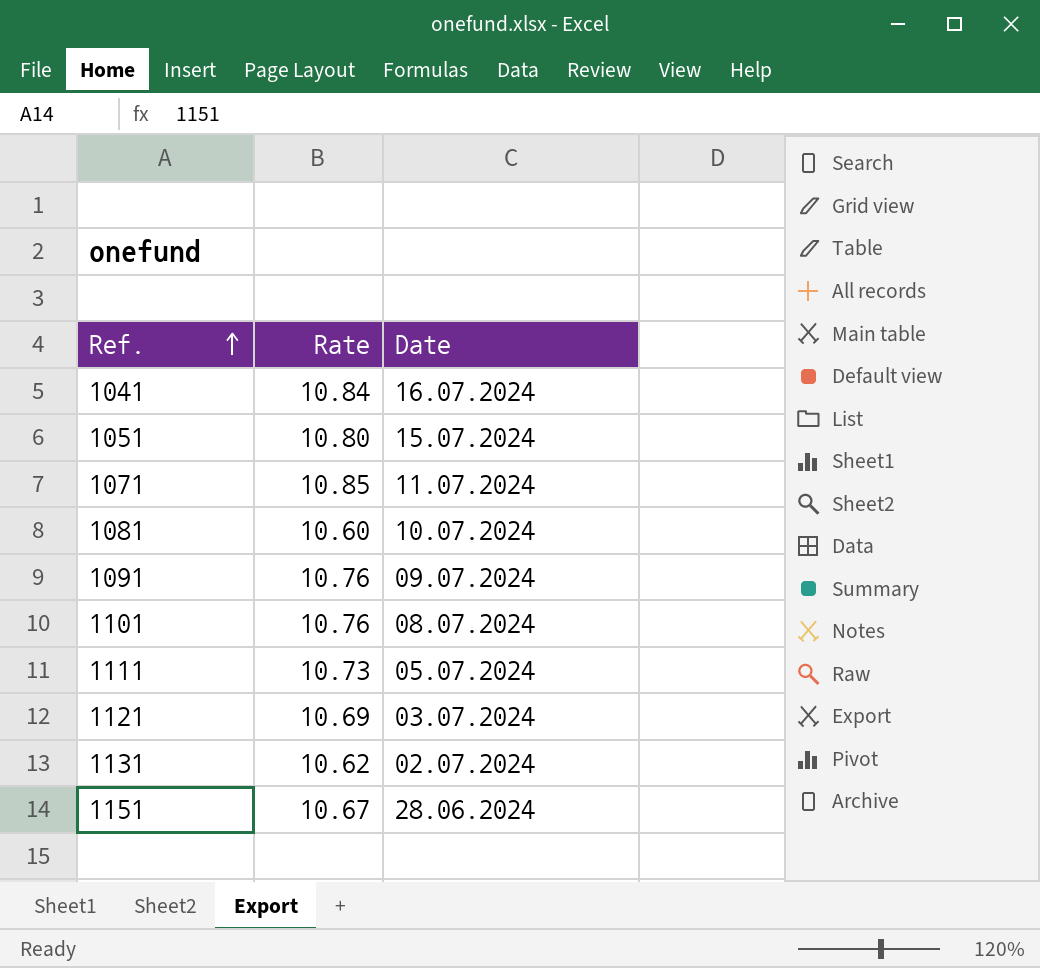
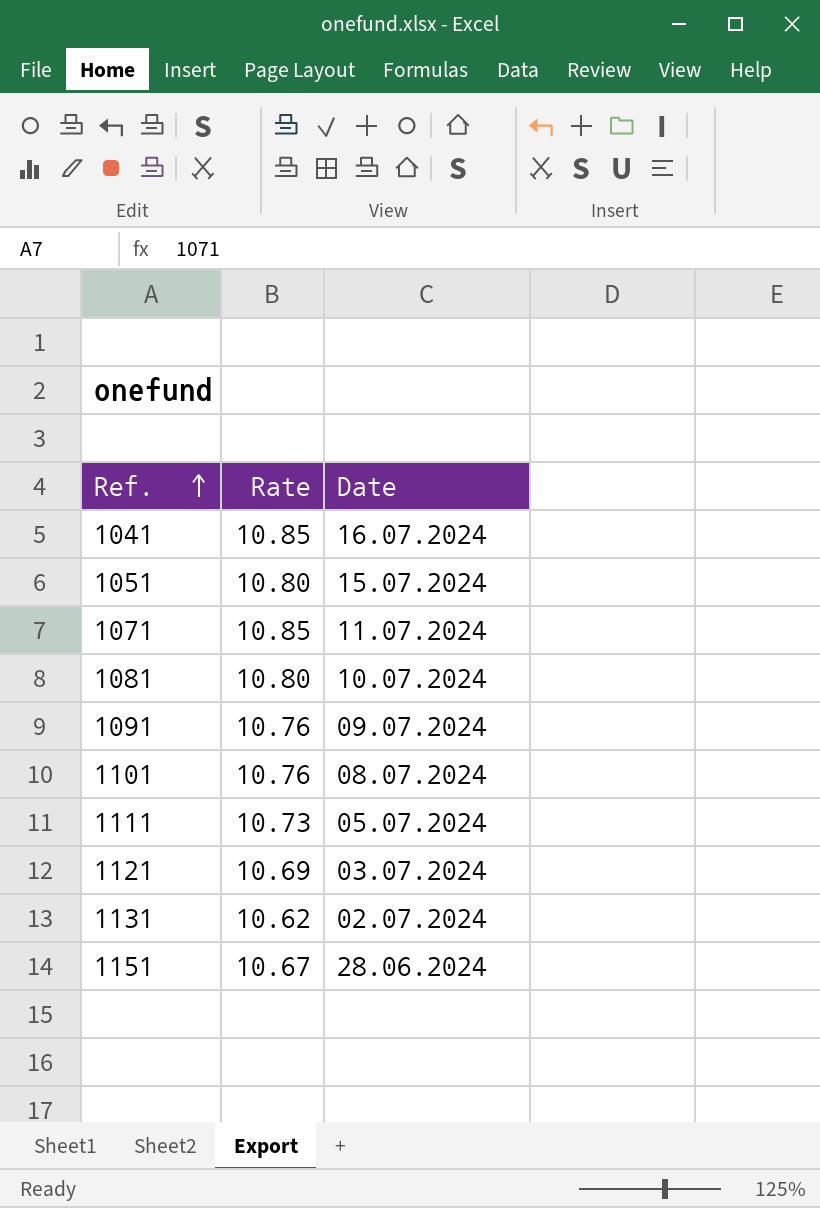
1041 | Rate: 10.84 -> 10.85
1081 | Rate: 10.60 -> 10.80

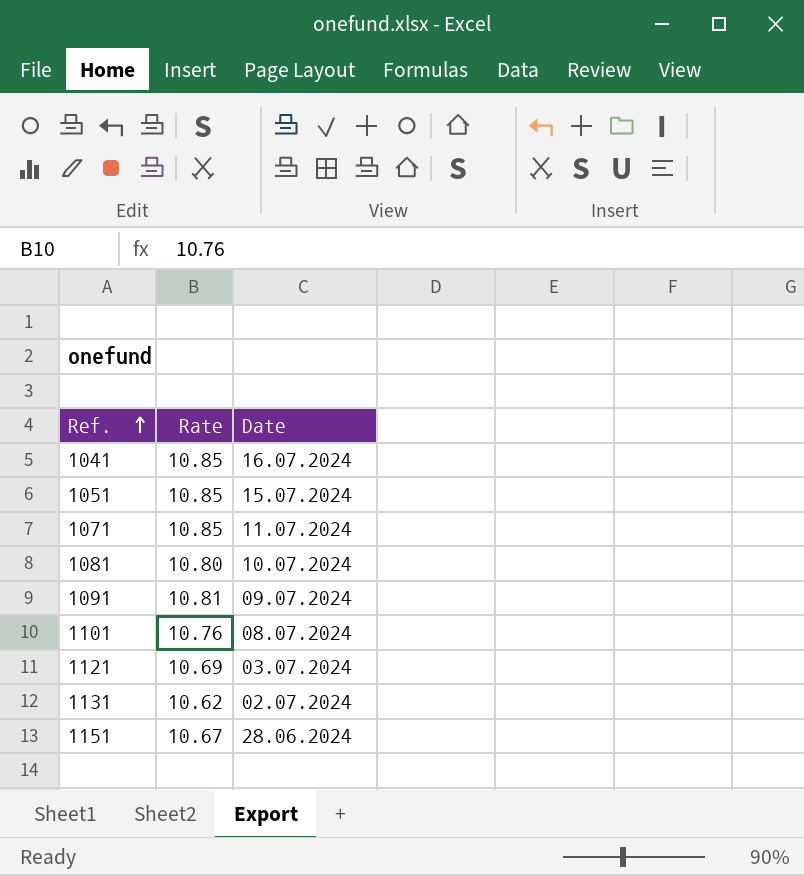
row 1111: 10.73 | 05.07.2024 -> none
1051 | Rate: 10.80 -> 10.85
1091 | Rate: 10.76 -> 10.81

